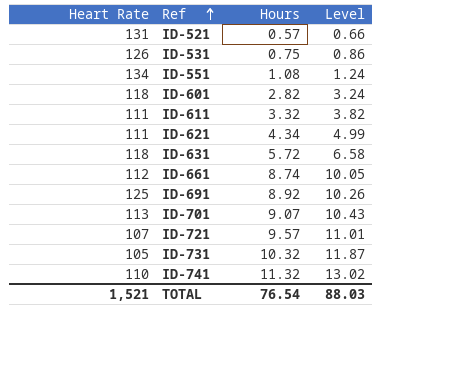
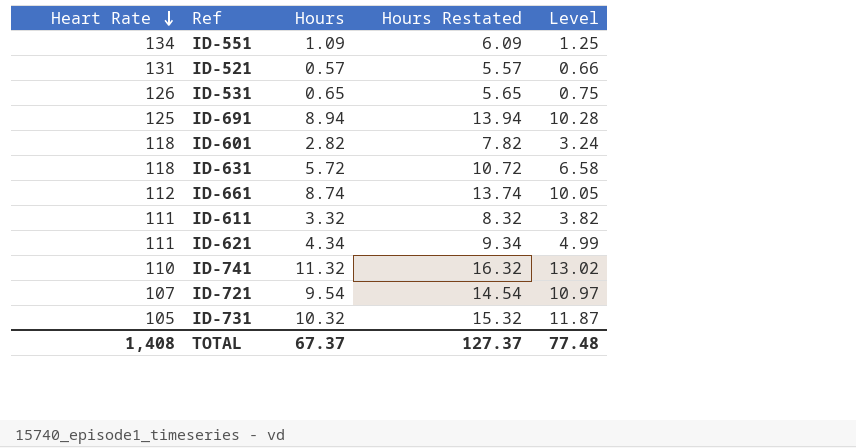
row order: Ref ascending -> Heart Rate descending
column Hours Restated | formula: none -> [Hours] + 5
row ID-701: 113 | 9.07 | 10.43 -> none
ID-551 | Hours: 1.08 -> 1.09
ID-551 | Level: 1.24 -> 1.25
ID-531 | Hours: 0.75 -> 0.65
ID-531 | Level: 0.86 -> 0.75
ID-691 | Hours: 8.92 -> 8.94
ID-691 | Level: 10.26 -> 10.28
ID-721 | Hours: 9.57 -> 9.54
ID-721 | Level: 11.01 -> 10.97
TOTAL | Heart Rate: 1,521 -> 1,408
TOTAL | Hours: 76.54 -> 67.37
TOTAL | Level: 88.03 -> 77.48

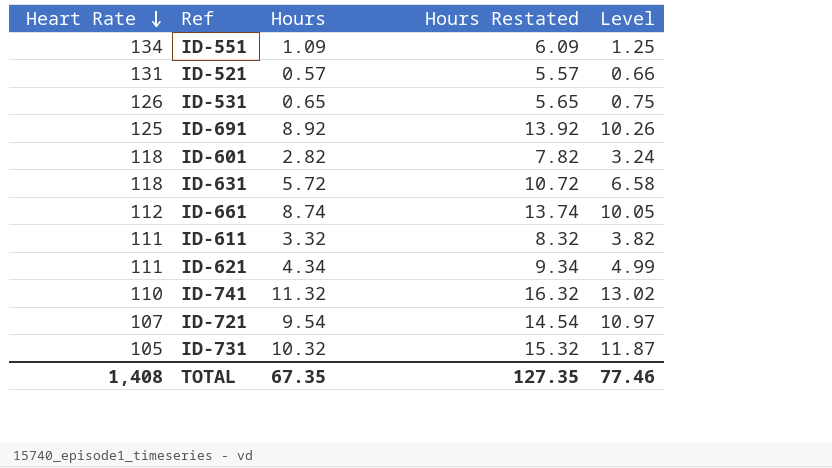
ID-691 | Hours: 8.94 -> 8.92
ID-691 | Hours Restated: 13.94 -> 13.92
ID-691 | Level: 10.28 -> 10.26
TOTAL | Hours: 67.37 -> 67.35
TOTAL | Hours Restated: 127.37 -> 127.35
TOTAL | Level: 77.48 -> 77.46

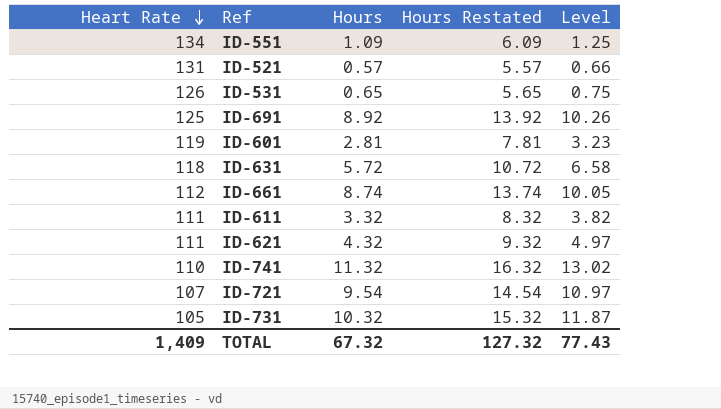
ID-601 | Heart Rate: 118 -> 119
ID-601 | Hours: 2.82 -> 2.81
ID-601 | Hours Restated: 7.82 -> 7.81
ID-601 | Level: 3.24 -> 3.23
ID-621 | Hours: 4.34 -> 4.32
ID-621 | Hours Restated: 9.34 -> 9.32
ID-621 | Level: 4.99 -> 4.97
TOTAL | Heart Rate: 1,408 -> 1,409
TOTAL | Hours: 67.35 -> 67.32
TOTAL | Hours Restated: 127.35 -> 127.32
TOTAL | Level: 77.46 -> 77.43

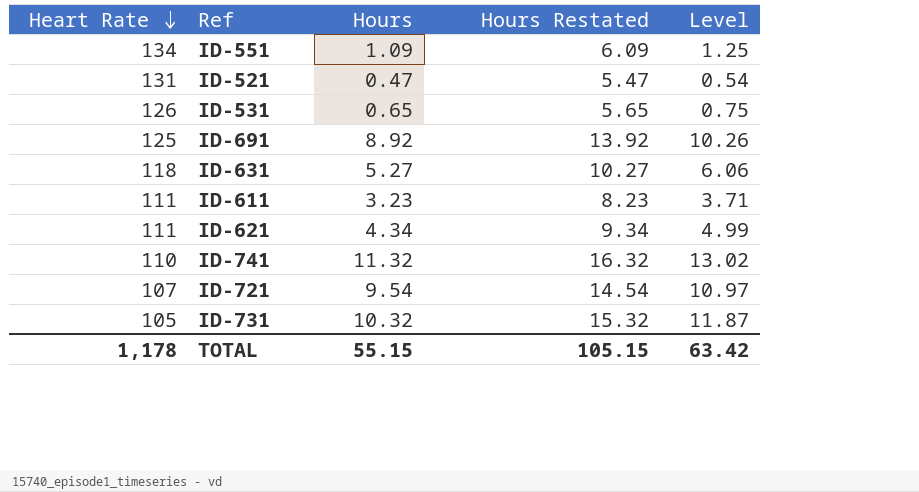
row ID-601: 119 | 2.81 | 7.81 | 3.23 -> none
row ID-661: 112 | 8.74 | 13.74 | 10.05 -> none
ID-521 | Hours: 0.57 -> 0.47
ID-521 | Hours Restated: 5.57 -> 5.47
ID-521 | Level: 0.66 -> 0.54
ID-631 | Hours: 5.72 -> 5.27
ID-631 | Hours Restated: 10.72 -> 10.27
ID-631 | Level: 6.58 -> 6.06
ID-611 | Hours: 3.32 -> 3.23
ID-611 | Hours Restated: 8.32 -> 8.23
ID-611 | Level: 3.82 -> 3.71
ID-621 | Hours: 4.32 -> 4.34
ID-621 | Hours Restated: 9.32 -> 9.34
ID-621 | Level: 4.97 -> 4.99
TOTAL | Heart Rate: 1,409 -> 1,178
TOTAL | Hours: 67.32 -> 55.15
TOTAL | Hours Restated: 127.32 -> 105.15
TOTAL | Level: 77.43 -> 63.42

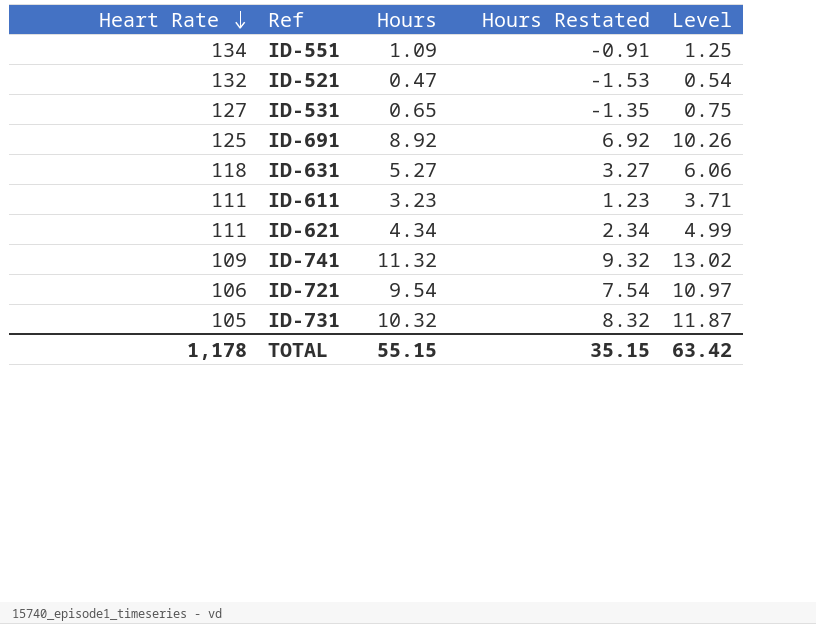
column Hours Restated | formula: [Hours] + 5 -> [Hours] - 2
ID-521 | Heart Rate: 131 -> 132
ID-531 | Heart Rate: 126 -> 127
ID-741 | Heart Rate: 110 -> 109
ID-721 | Heart Rate: 107 -> 106
TOTAL | Hours Restated: 105.15 -> 35.15

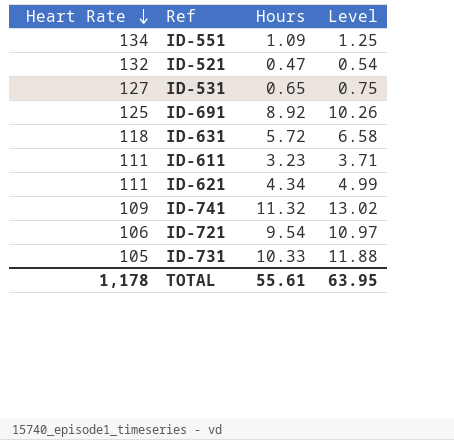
column Hours Restated | formula: [Hours] - 2 -> none
ID-631 | Hours: 5.27 -> 5.72
ID-631 | Level: 6.06 -> 6.58
ID-731 | Hours: 10.32 -> 10.33
ID-731 | Level: 11.87 -> 11.88
TOTAL | Hours: 55.15 -> 55.61
TOTAL | Level: 63.42 -> 63.95

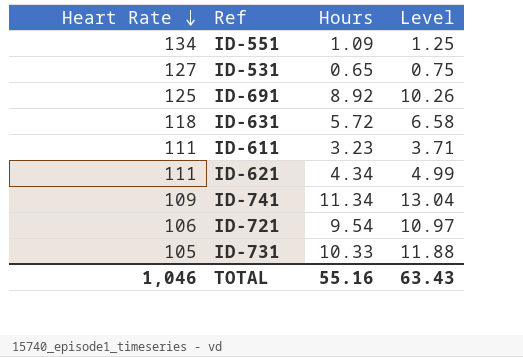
row ID-521: 132 | 0.47 | 0.54 -> none
ID-741 | Hours: 11.32 -> 11.34
ID-741 | Level: 13.02 -> 13.04
TOTAL | Heart Rate: 1,178 -> 1,046
TOTAL | Hours: 55.61 -> 55.16
TOTAL | Level: 63.95 -> 63.43

